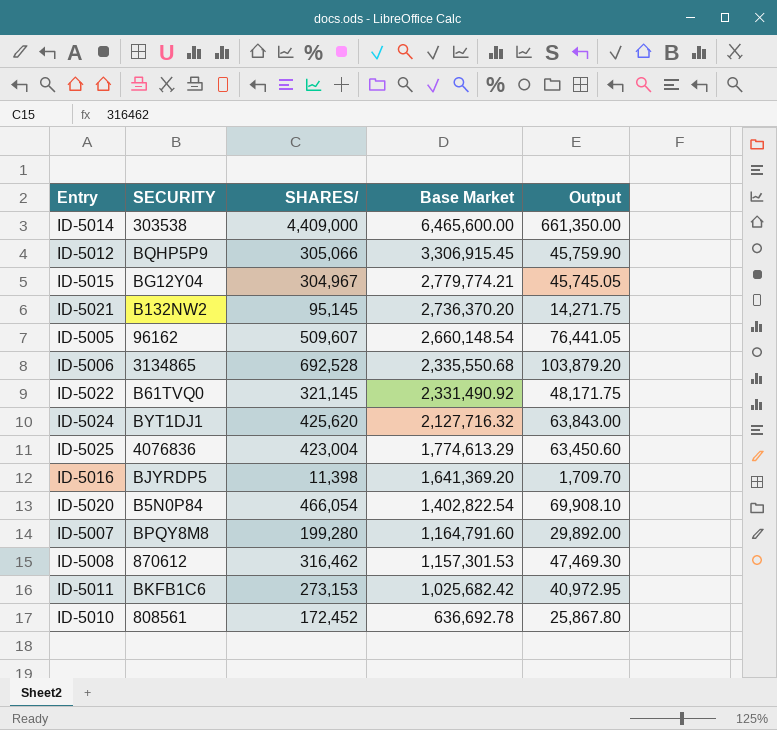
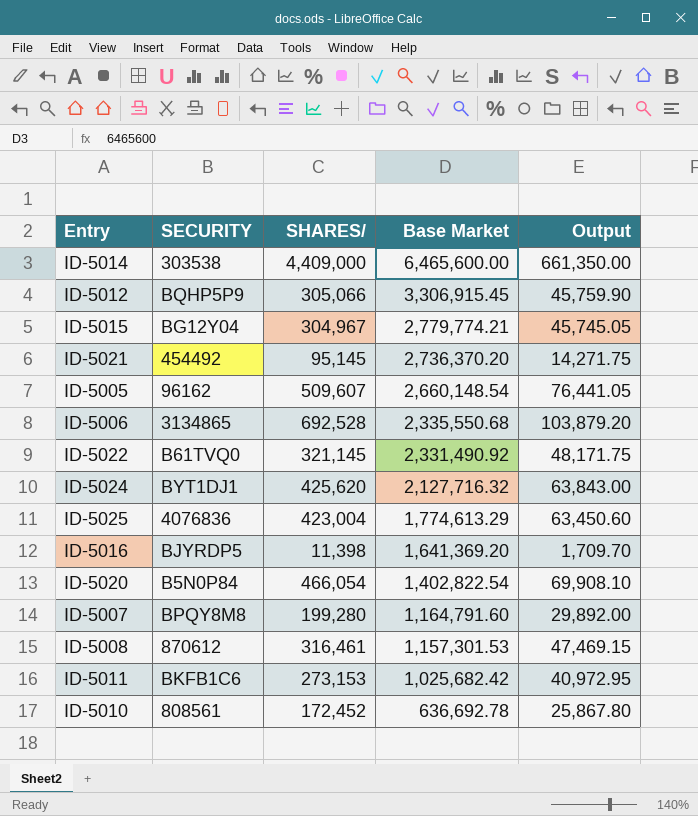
ID-5021 | SECURITY: B132NW2 -> 454492
ID-5008 | SHARES/: 316,462 -> 316,461
ID-5008 | Output: 47,469.30 -> 47,469.15

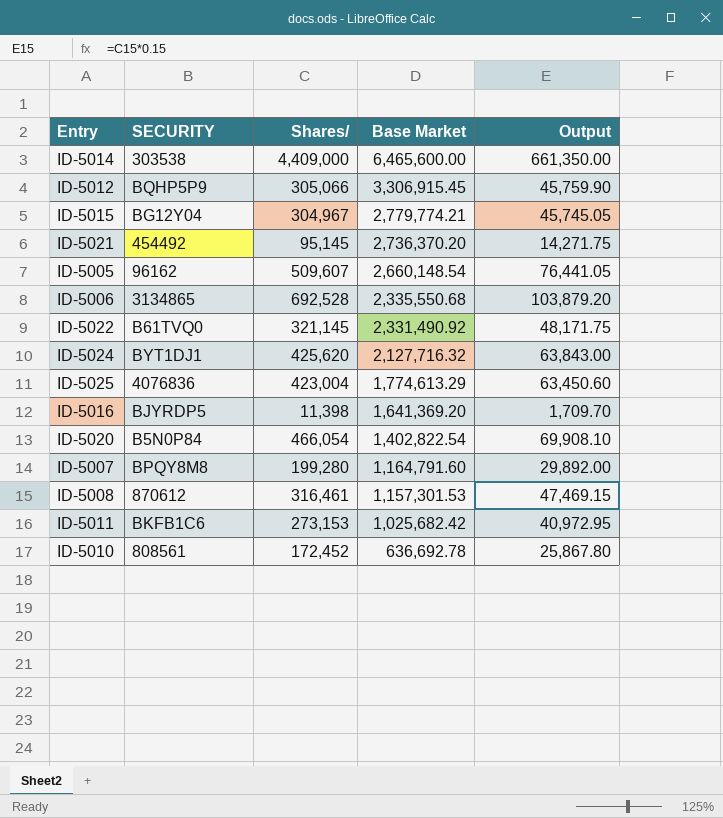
column name: SHARES/ -> Shares/

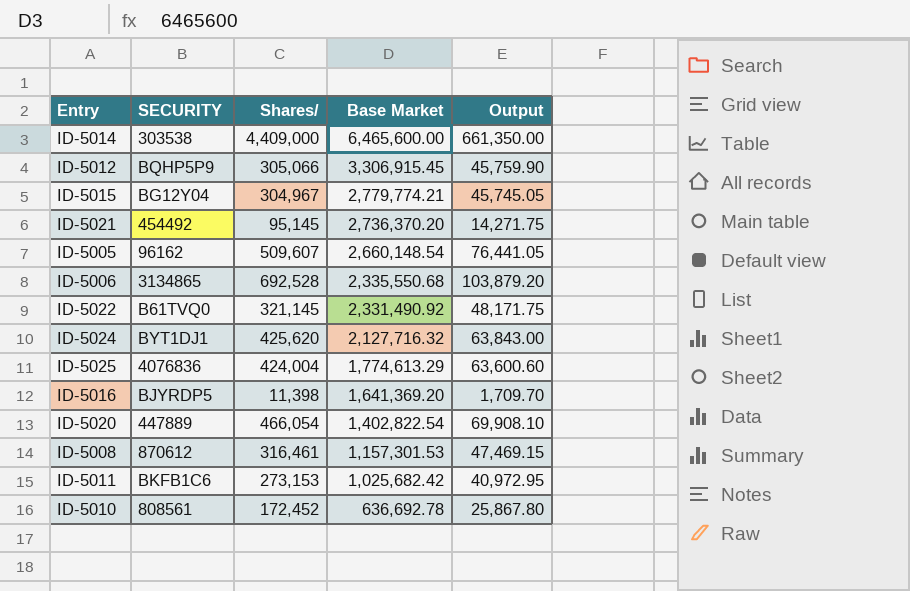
row ID-5007: BPQY8M8 | 199,280 | 1,164,791.60 | 29,892.00 -> none
ID-5025 | Shares/: 423,004 -> 424,004
ID-5025 | Output: 63,450.60 -> 63,600.60
ID-5020 | SECURITY: B5N0P84 -> 447889

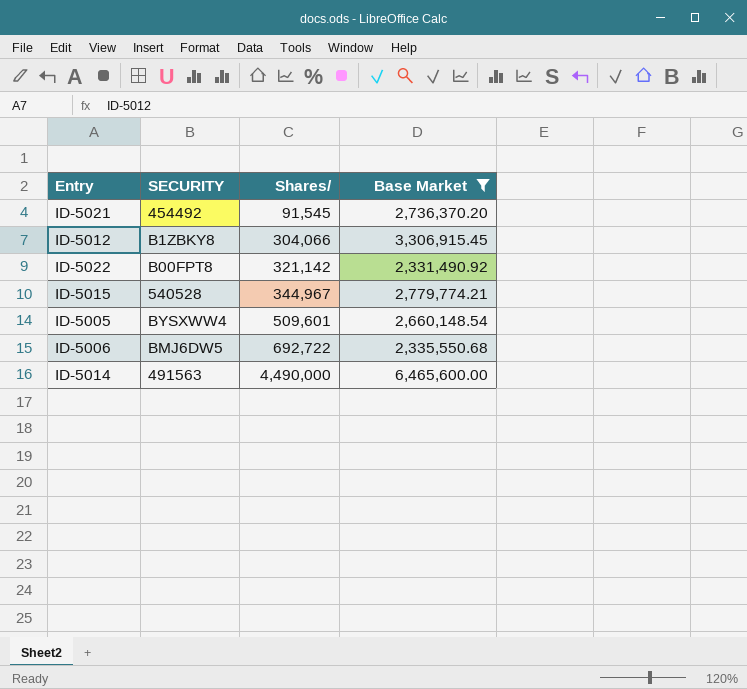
filter: none -> Base Market >= 2,331,490.92
row order: Base Market descending -> Shares/ ascending
column Output | formula: [Shares/] * 0.15 -> none
ID-5021 | Shares/: 95,145 -> 91,545
ID-5012 | SECURITY: BQHP5P9 -> B1ZBKY8
ID-5012 | Shares/: 305,066 -> 304,066
ID-5022 | SECURITY: B61TVQ0 -> B00FPT8
ID-5022 | Shares/: 321,145 -> 321,142
ID-5015 | SECURITY: BG12Y04 -> 540528
ID-5015 | Shares/: 304,967 -> 344,967
ID-5005 | SECURITY: 96162 -> BYSXWW4
ID-5005 | Shares/: 509,607 -> 509,601
ID-5006 | SECURITY: 3134865 -> BMJ6DW5
ID-5006 | Shares/: 692,528 -> 692,722
ID-5014 | SECURITY: 303538 -> 491563
ID-5014 | Shares/: 4,409,000 -> 4,490,000

